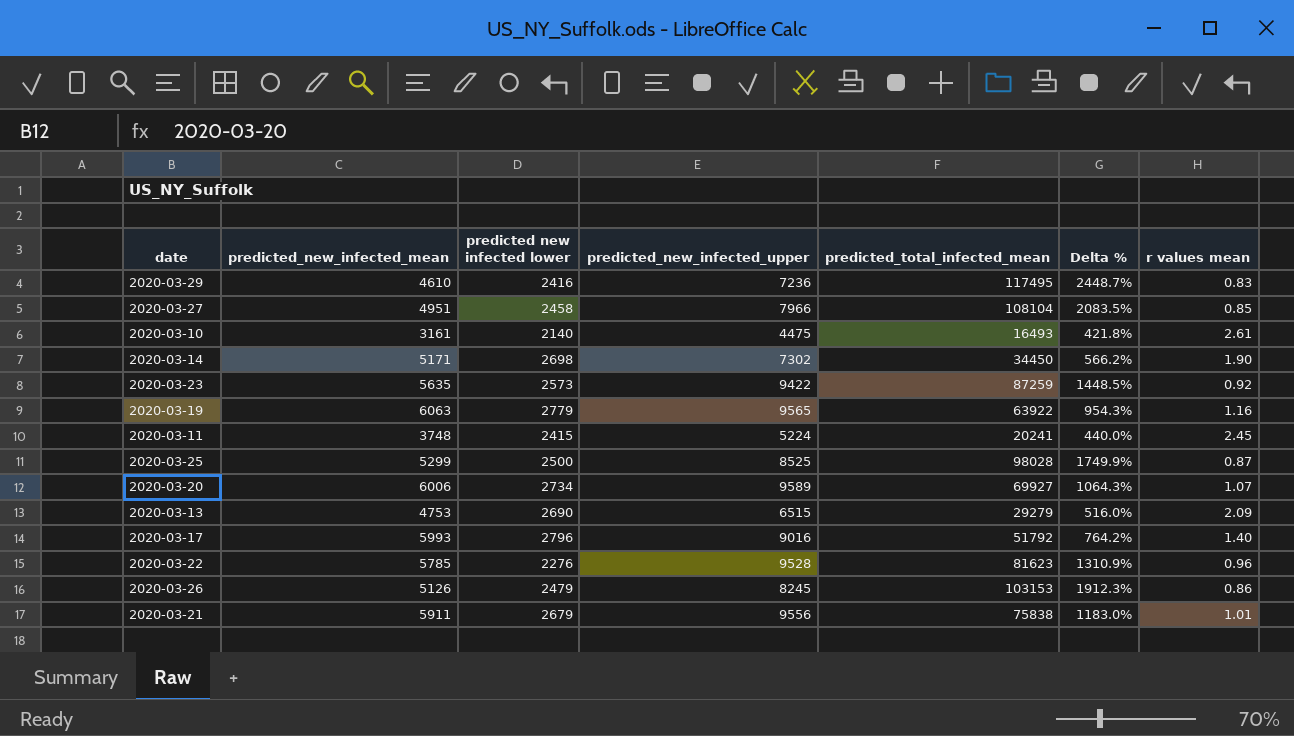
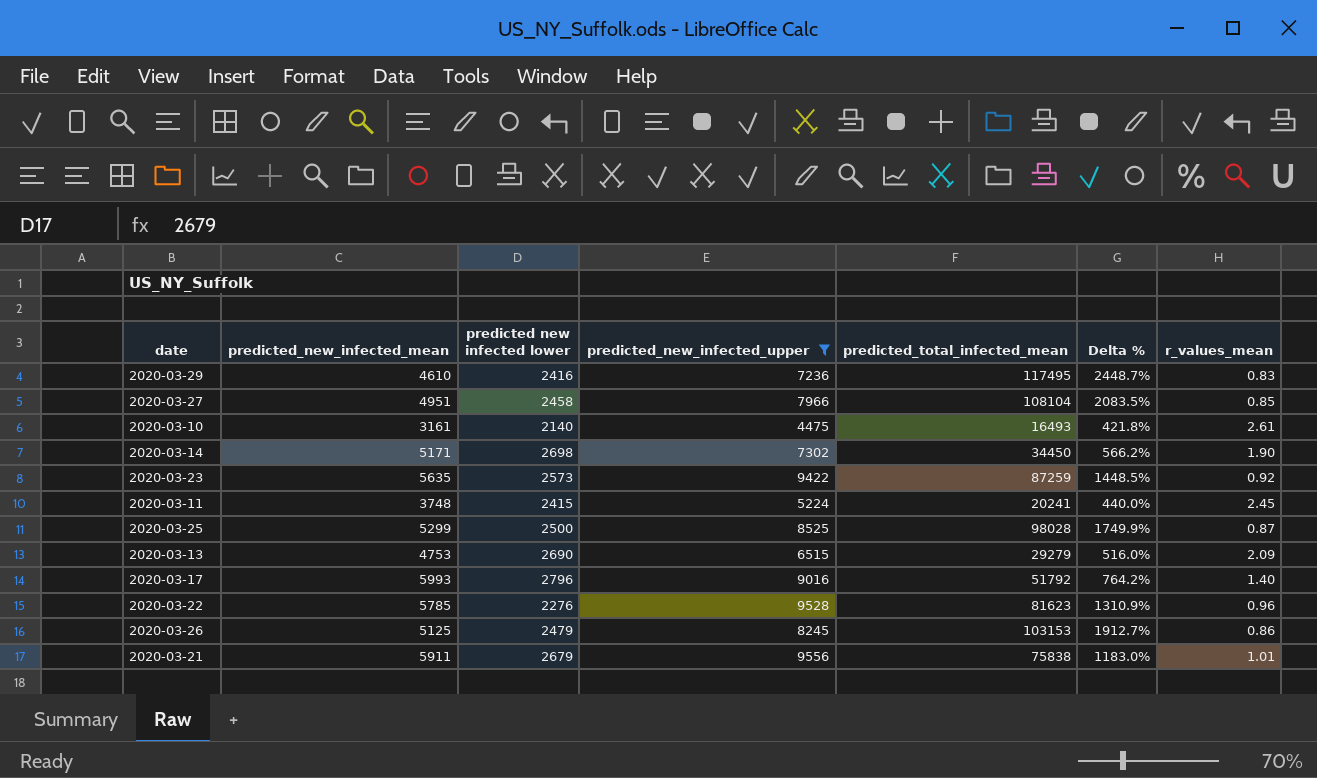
filter: none -> predicted_new_infected_upper <= 9556
column name: r values mean -> r_values_mean
2020-03-26 | predicted_new_infected_mean: 5126 -> 5125
2020-03-26 | Delta %: 1912.3% -> 1912.7%

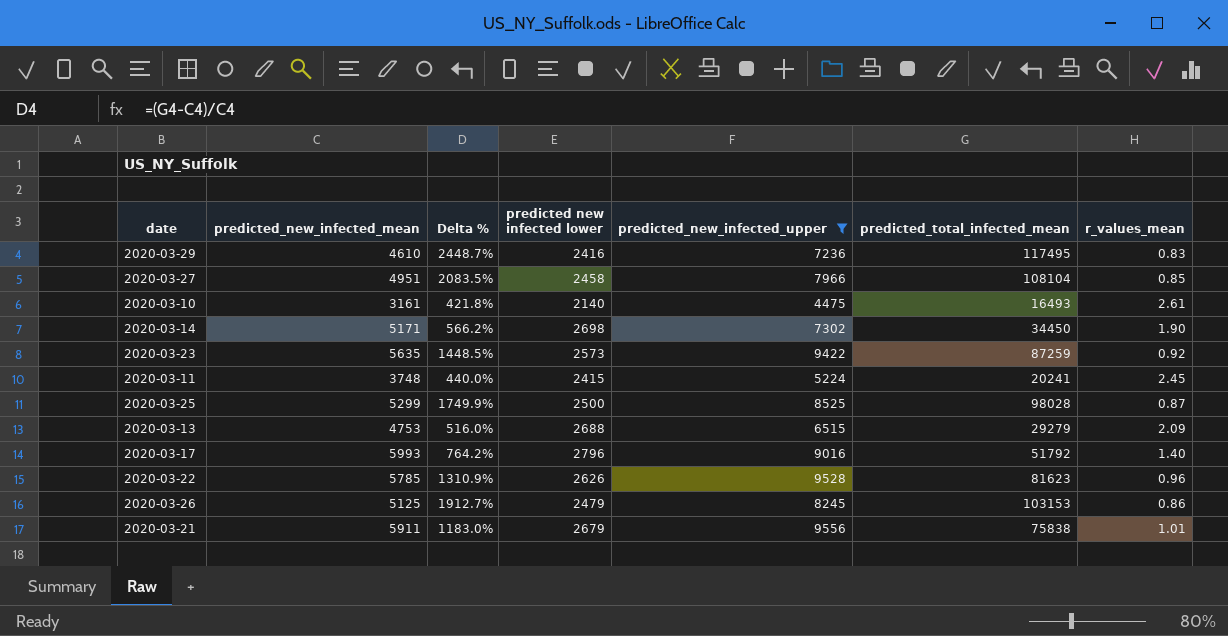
column Delta % | position: 6 -> 3
2020-03-13 | predicted new infected lower: 2690 -> 2688
2020-03-22 | predicted new infected lower: 2276 -> 2626

